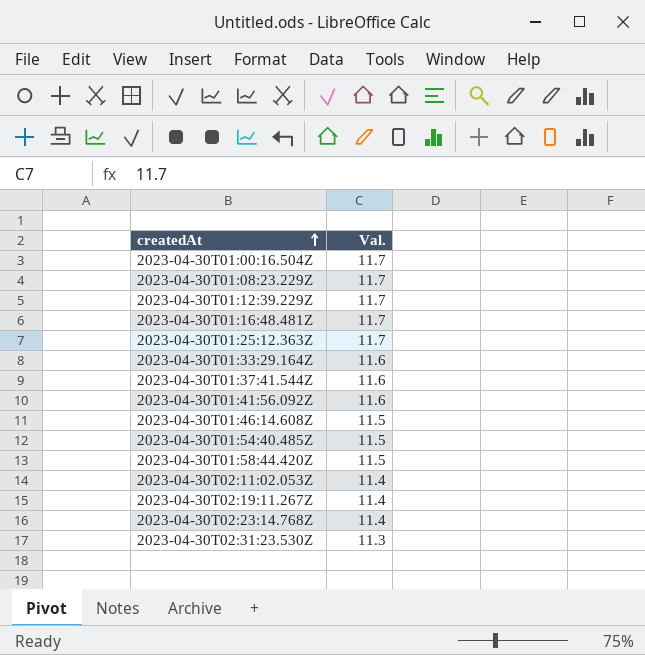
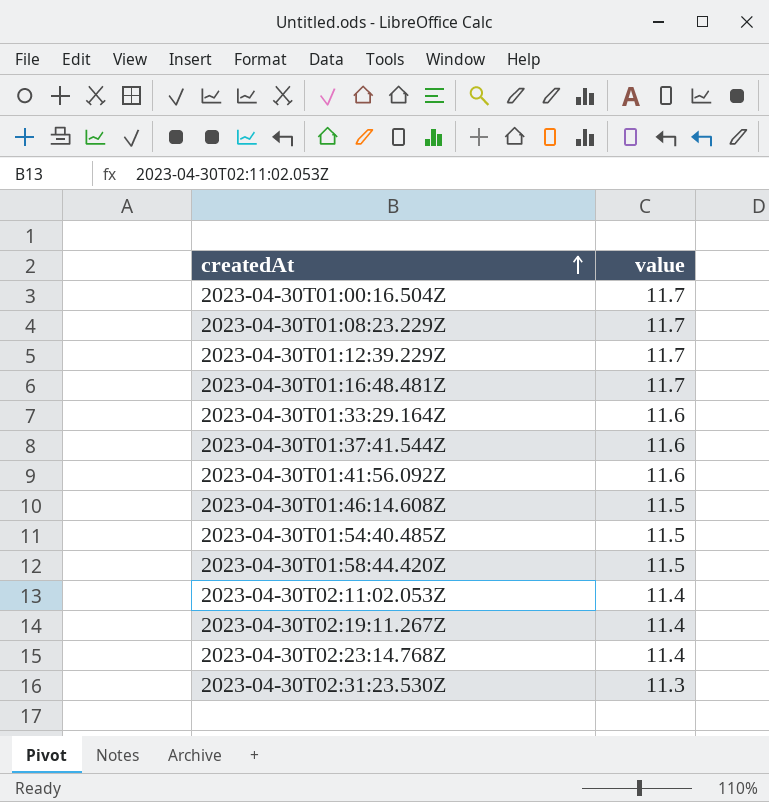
column name: Val. -> value
row 2023-04-30T01:25:12.363Z: 11.7 -> none

